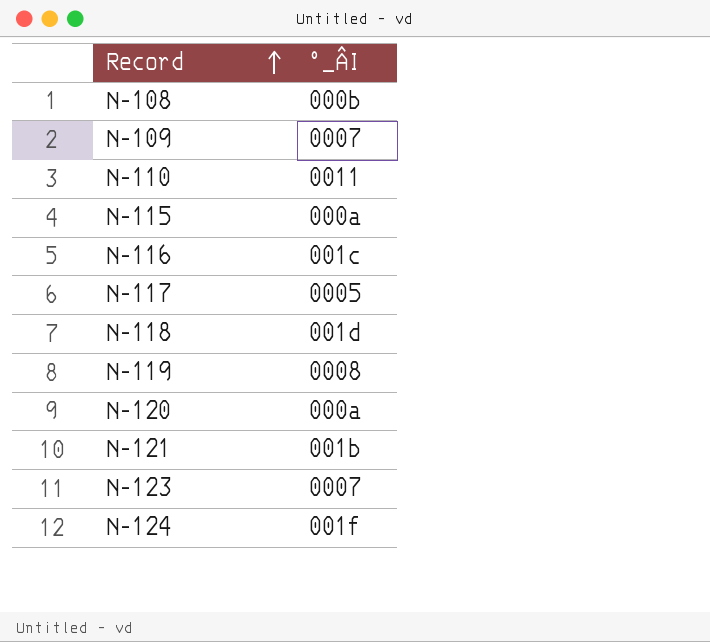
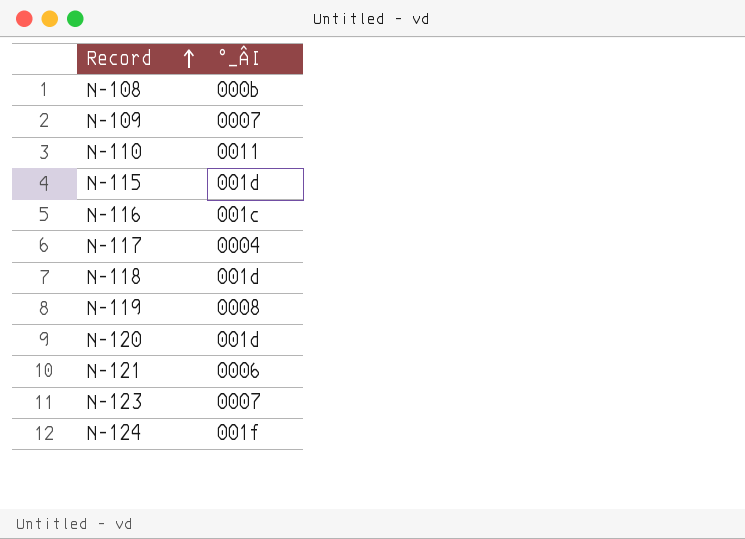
N-115 | °_ÂI: 000a -> 001d
N-117 | °_ÂI: 0005 -> 0004
N-120 | °_ÂI: 000a -> 001d
N-121 | °_ÂI: 001b -> 0006

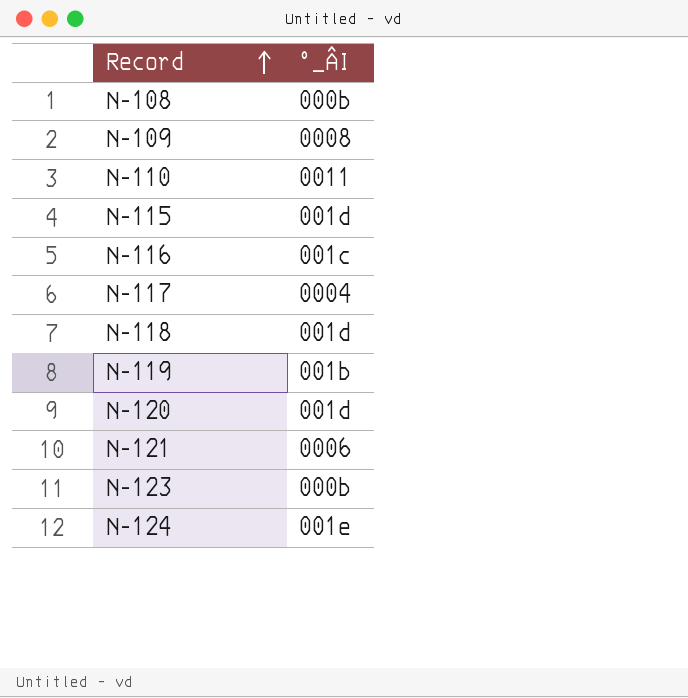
N-109 | °_ÂI: 0007 -> 0008
N-119 | °_ÂI: 0008 -> 001b
N-123 | °_ÂI: 0007 -> 000b
N-124 | °_ÂI: 001f -> 001e

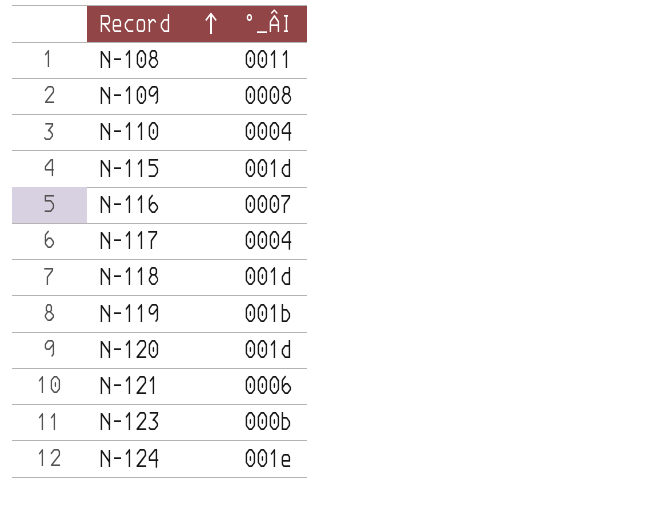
N-108 | °_ÂI: 000b -> 0011
N-110 | °_ÂI: 0011 -> 0004
N-116 | °_ÂI: 001c -> 0007

